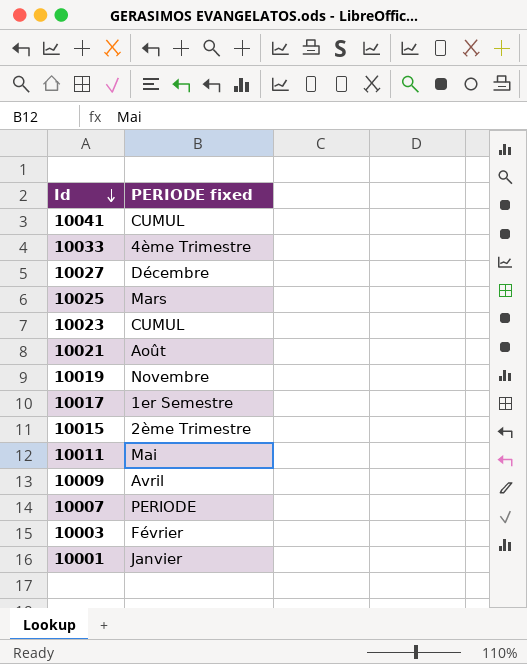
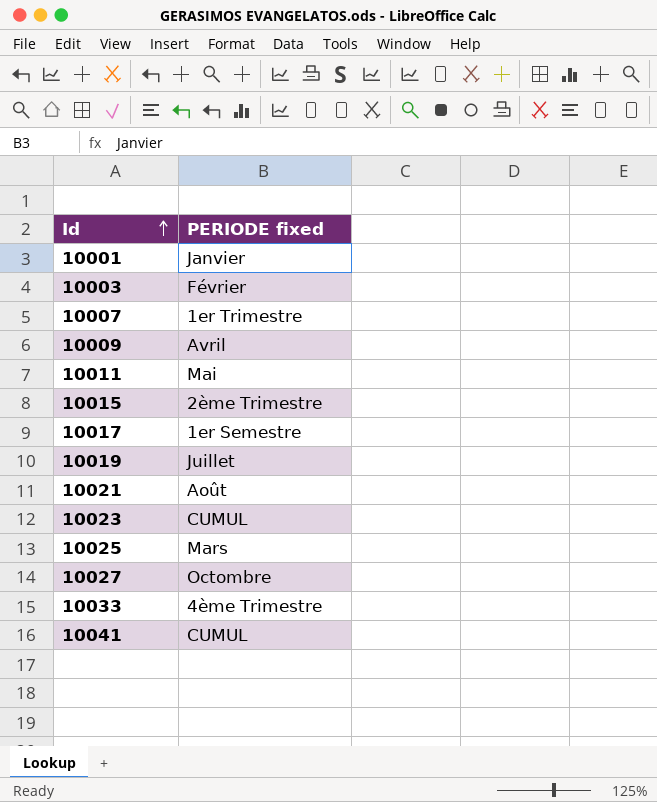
row order: Id descending -> Id ascending
10007 | PERIODE fixed: PERIODE -> 1er Trimestre
10019 | PERIODE fixed: Novembre -> Juillet
10027 | PERIODE fixed: Décembre -> Octombre

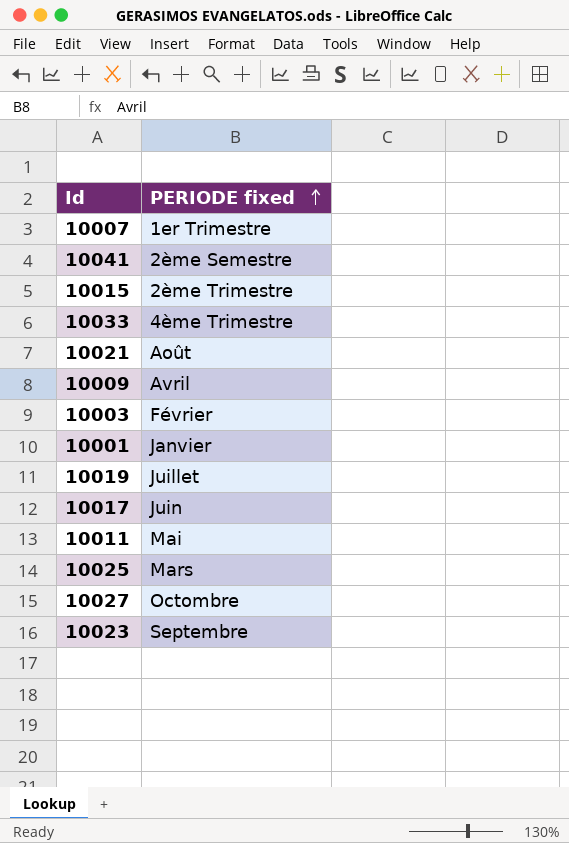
row order: Id ascending -> PERIODE fixed ascending
10041 | PERIODE fixed: CUMUL -> 2ème Semestre
10017 | PERIODE fixed: 1er Semestre -> Juin
10023 | PERIODE fixed: CUMUL -> Septembre

